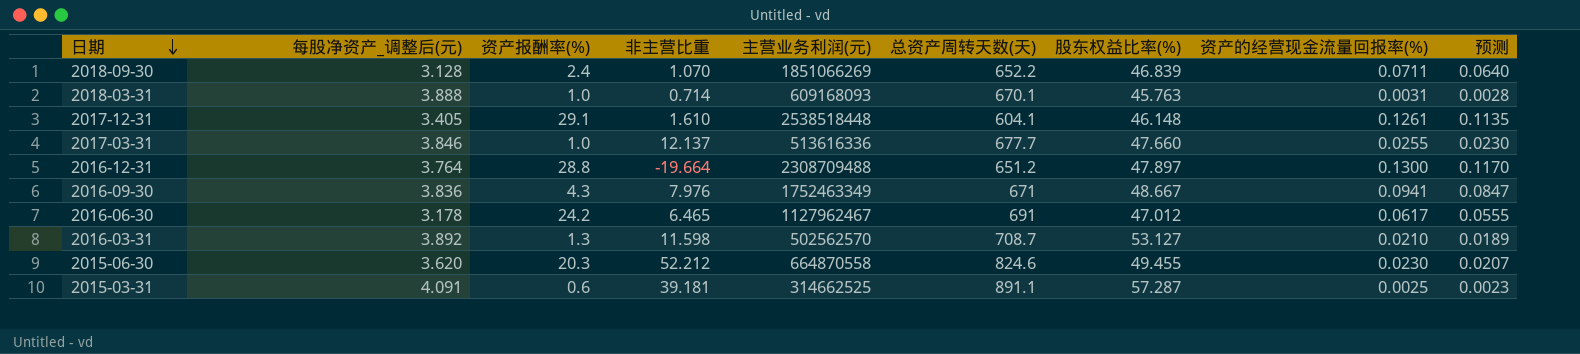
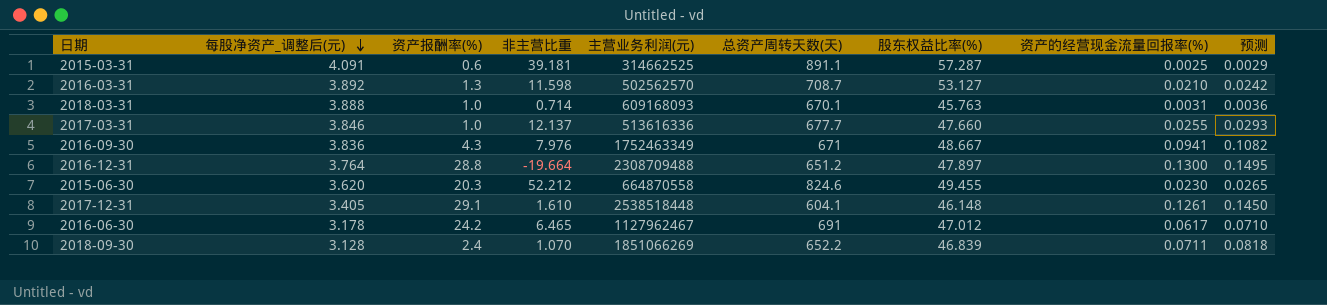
row order: 日期 descending -> 每股净资产_调整后(元) descending
column 预测 | formula: [资产的经营现金流量回报率(%)] * 0.9 -> [资产的经营现金流量回报率(%)] * 1.15

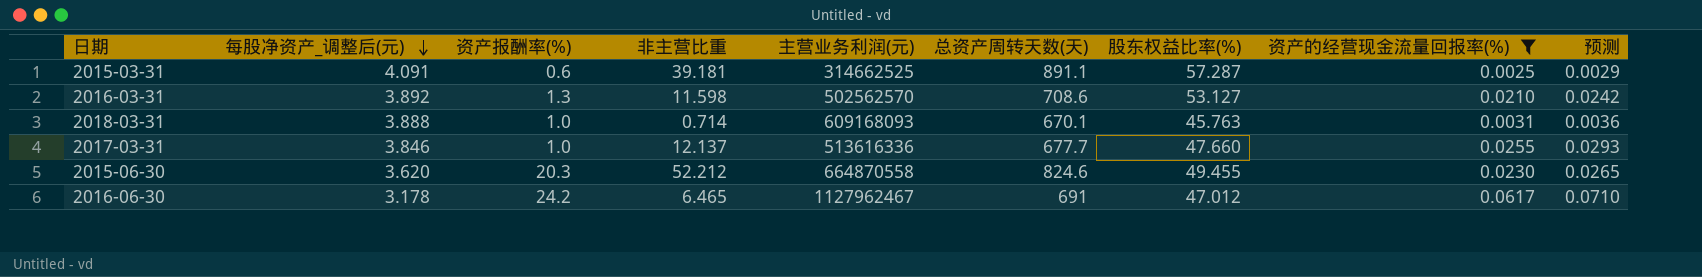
filter: none -> 资产的经营现金流量回报率(%) <= 0.0617
2016-03-31 | 总资产周转天数(天): 708.7 -> 708.6

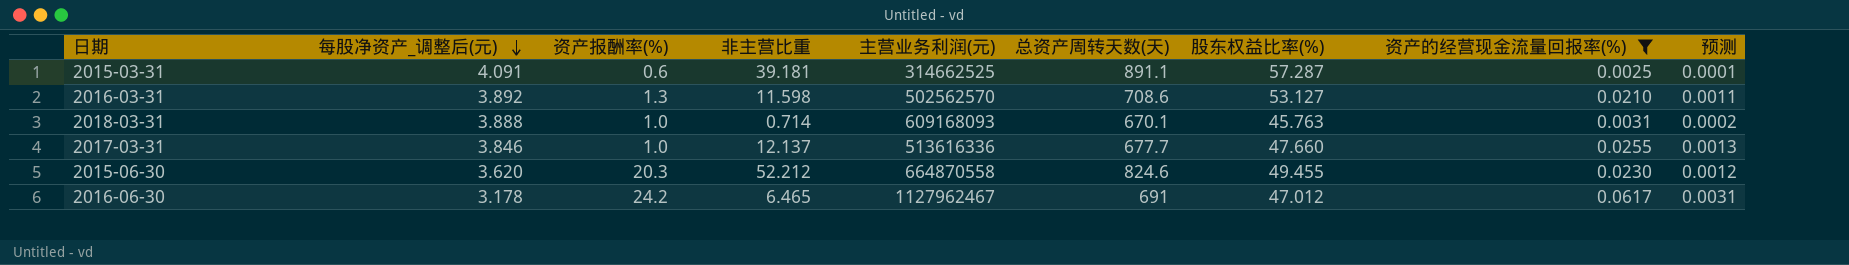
column 预测 | formula: [资产的经营现金流量回报率(%)] * 1.15 -> [资产的经营现金流量回报率(%)] * 0.05

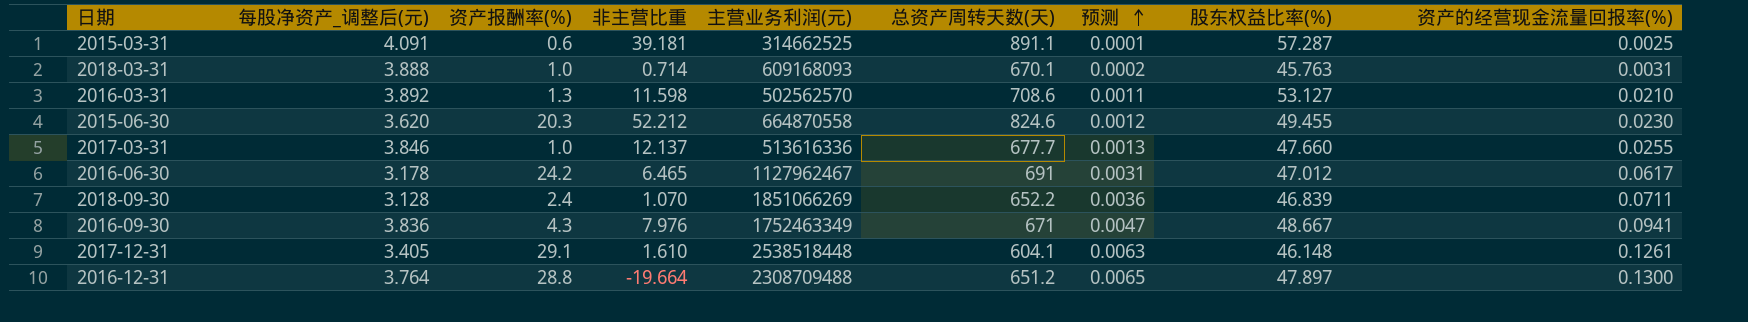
filter: 资产的经营现金流量回报率(%) <= 0.0617 -> none
row order: 每股净资产_调整后(元) descending -> 预测 ascending
column 预测 | position: 9 -> 7

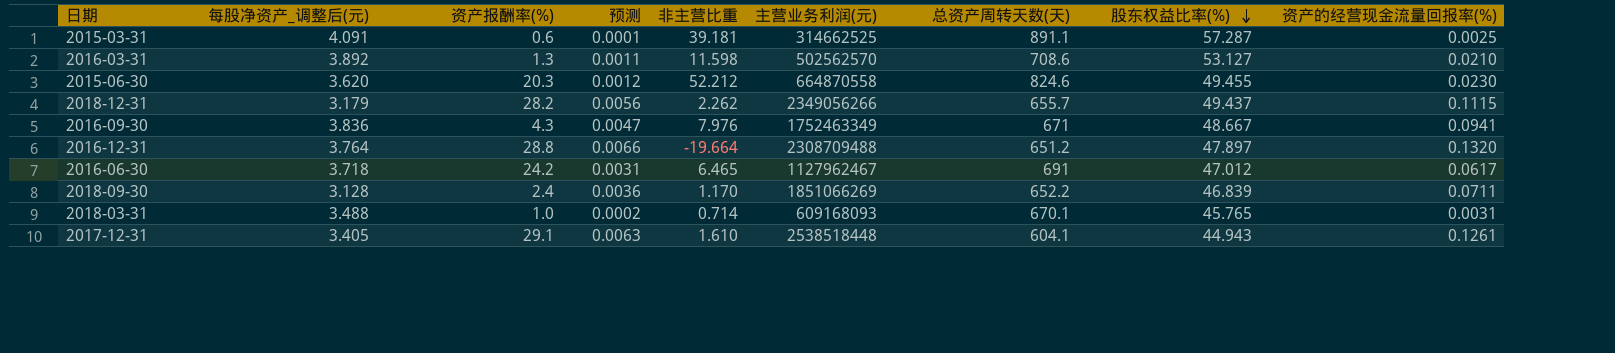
row order: 预测 ascending -> 股东权益比率(%) descending
column 预测 | position: 7 -> 4
row 2017-03-31: 3.846 | 1.0 | 12.137 | 513616336 | 677.7 | 0.0013 | 47.660 | 0.0255 -> none
row 2018-12-31: none -> 3.179 | 28.2 | 0.0056 | 2.262 | 2349056266 | 655.7 | 49.437 | 0.1115
2016-12-31 | 预测: 0.0065 -> 0.0066
2016-12-31 | 资产的经营现金流量回报率(%): 0.1300 -> 0.1320
2016-06-30 | 每股净资产_调整后(元): 3.178 -> 3.718
2018-09-30 | 非主营比重: 1.070 -> 1.170
2018-03-31 | 每股净资产_调整后(元): 3.888 -> 3.488
2018-03-31 | 股东权益比率(%): 45.763 -> 45.765
2017-12-31 | 股东权益比率(%): 46.148 -> 44.943

